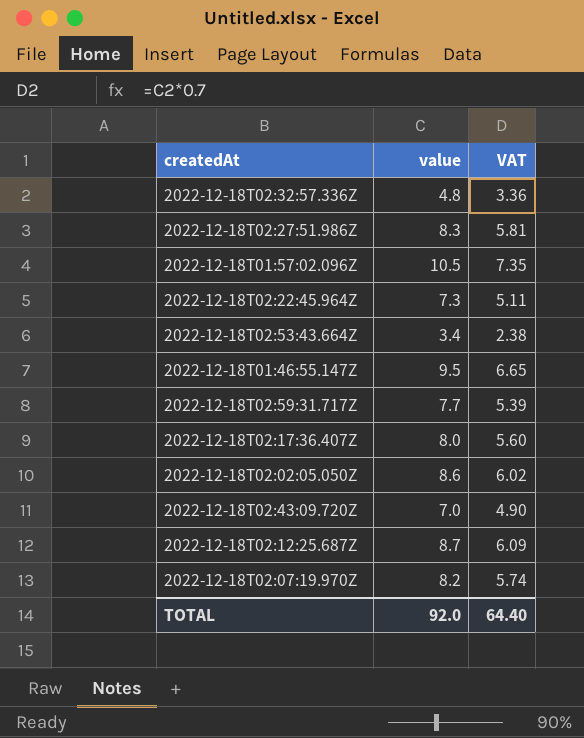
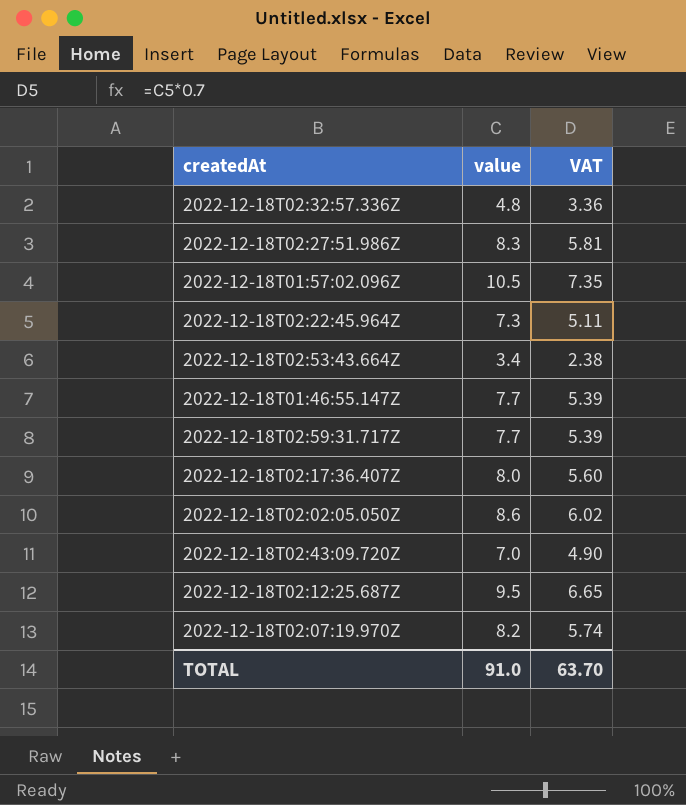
2022-12-18T01:46:55.147Z | value: 9.5 -> 7.7
2022-12-18T01:46:55.147Z | VAT: 6.65 -> 5.39
2022-12-18T02:12:25.687Z | value: 8.7 -> 9.5
2022-12-18T02:12:25.687Z | VAT: 6.09 -> 6.65
TOTAL | value: 92.0 -> 91.0
TOTAL | VAT: 64.40 -> 63.70

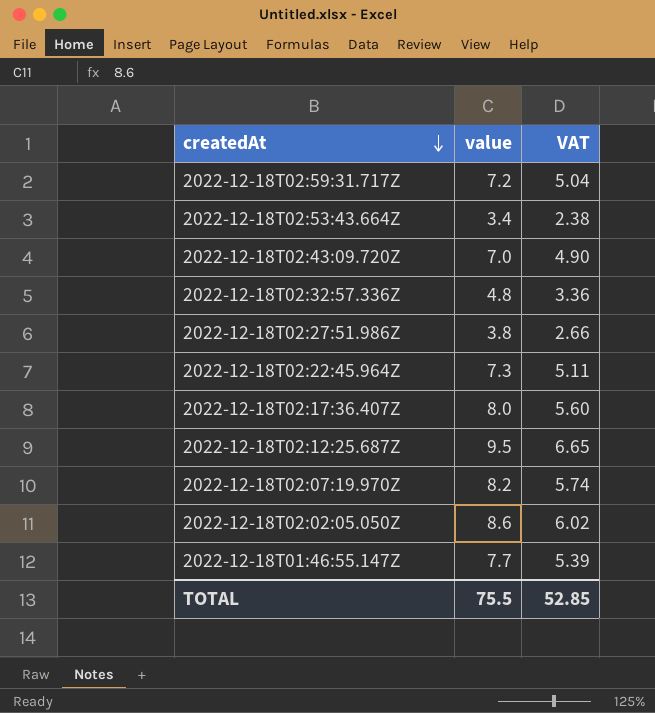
row order: none -> createdAt descending
row 2022-12-18T01:57:02.096Z: 10.5 | 7.35 -> none
2022-12-18T02:59:31.717Z | value: 7.7 -> 7.2
2022-12-18T02:59:31.717Z | VAT: 5.39 -> 5.04
2022-12-18T02:27:51.986Z | value: 8.3 -> 3.8
2022-12-18T02:27:51.986Z | VAT: 5.81 -> 2.66
TOTAL | value: 91.0 -> 75.5
TOTAL | VAT: 63.70 -> 52.85

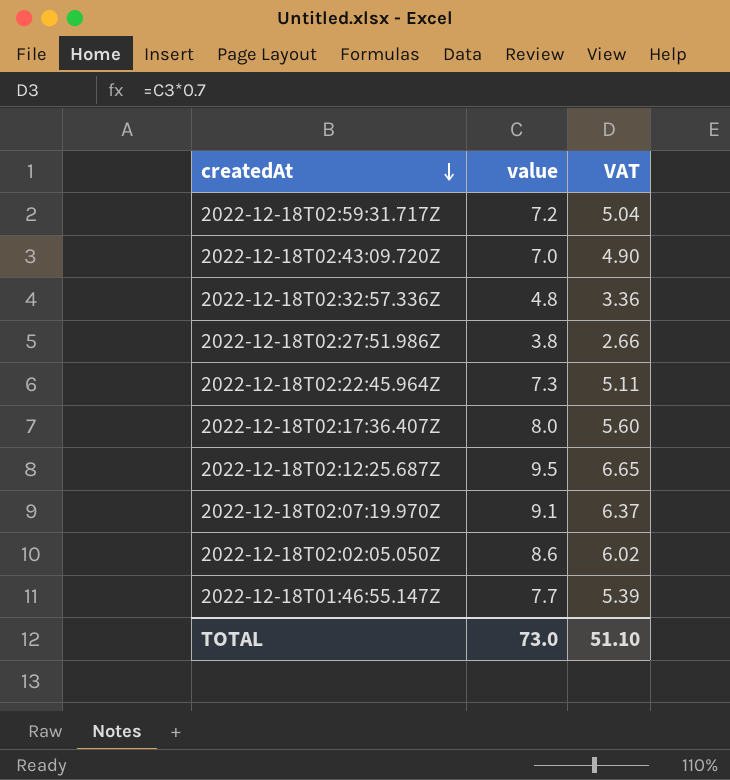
row 2022-12-18T02:53:43.664Z: 3.4 | 2.38 -> none
2022-12-18T02:07:19.970Z | value: 8.2 -> 9.1
2022-12-18T02:07:19.970Z | VAT: 5.74 -> 6.37
TOTAL | value: 75.5 -> 73.0
TOTAL | VAT: 52.85 -> 51.10

